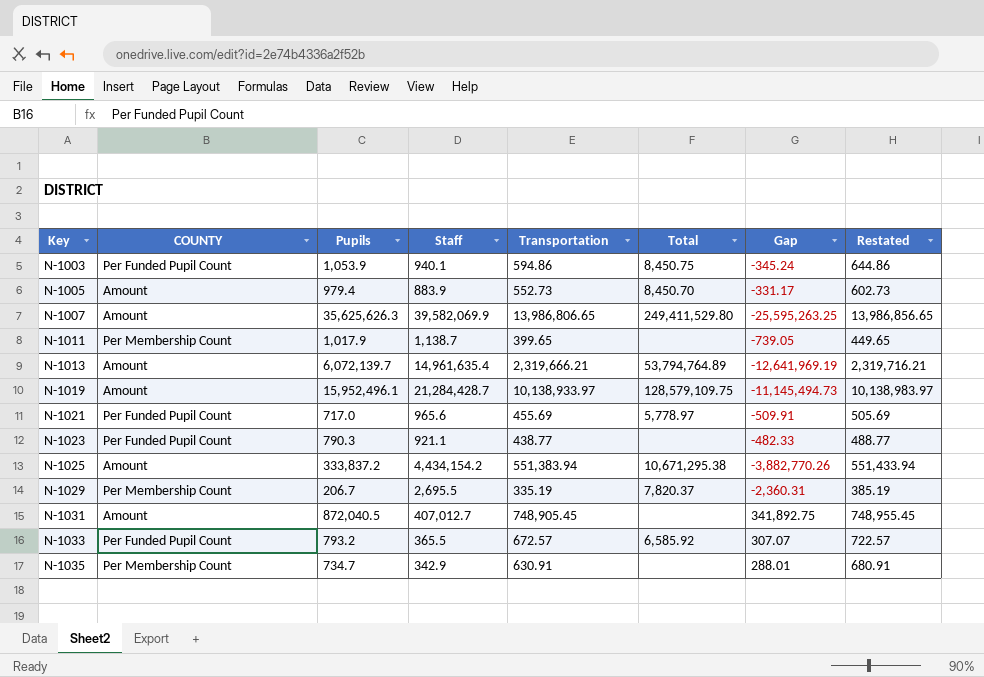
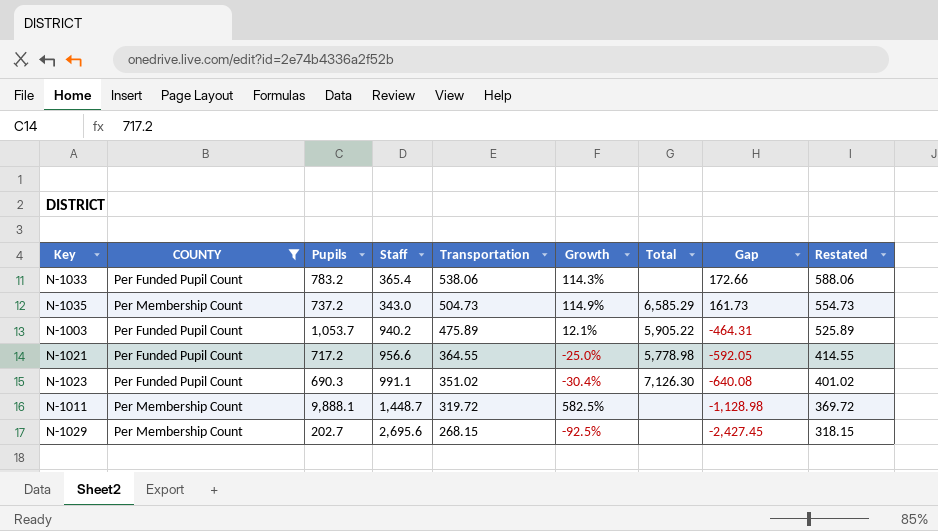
filter: none -> COUNTY != Amount
row order: Key ascending -> Transportation descending
column Growth | formula: none -> ([Pupils] - [Staff]) / [Staff]
N-1033 | Pupils: 793.2 -> 783.2
N-1033 | Staff: 365.5 -> 365.4
N-1033 | Transportation: 672.57 -> 538.06
N-1033 | Total: 6,585.92 -> none
N-1033 | Gap: 307.07 -> 172.66
N-1033 | Restated: 722.57 -> 588.06
N-1035 | Pupils: 734.7 -> 737.2
N-1035 | Staff: 342.9 -> 343.0
N-1035 | Transportation: 630.91 -> 504.73
N-1035 | Total: none -> 6,585.29
N-1035 | Gap: 288.01 -> 161.73
N-1035 | Restated: 680.91 -> 554.73
N-1003 | Pupils: 1,053.9 -> 1,053.7
N-1003 | Staff: 940.1 -> 940.2
N-1003 | Transportation: 594.86 -> 475.89
N-1003 | Total: 8,450.75 -> 5,905.22
N-1003 | Gap: -345.24 -> -464.31
N-1003 | Restated: 644.86 -> 525.89
N-1021 | Pupils: 717.0 -> 717.2
N-1021 | Staff: 965.6 -> 956.6
N-1021 | Transportation: 455.69 -> 364.55
N-1021 | Total: 5,778.97 -> 5,778.98
N-1021 | Gap: -509.91 -> -592.05
N-1021 | Restated: 505.69 -> 414.55
N-1023 | Pupils: 790.3 -> 690.3
N-1023 | Staff: 921.1 -> 991.1
N-1023 | Transportation: 438.77 -> 351.02
N-1023 | Total: none -> 7,126.30
N-1023 | Gap: -482.33 -> -640.08
N-1023 | Restated: 488.77 -> 401.02
N-1011 | Pupils: 1,017.9 -> 9,888.1
N-1011 | Staff: 1,138.7 -> 1,448.7
N-1011 | Transportation: 399.65 -> 319.72
N-1011 | Gap: -739.05 -> -1,128.98
N-1011 | Restated: 449.65 -> 369.72
N-1029 | Pupils: 206.7 -> 202.7
N-1029 | Staff: 2,695.5 -> 2,695.6
N-1029 | Transportation: 335.19 -> 268.15
N-1029 | Total: 7,820.37 -> none
N-1029 | Gap: -2,360.31 -> -2,427.45
N-1029 | Restated: 385.19 -> 318.15

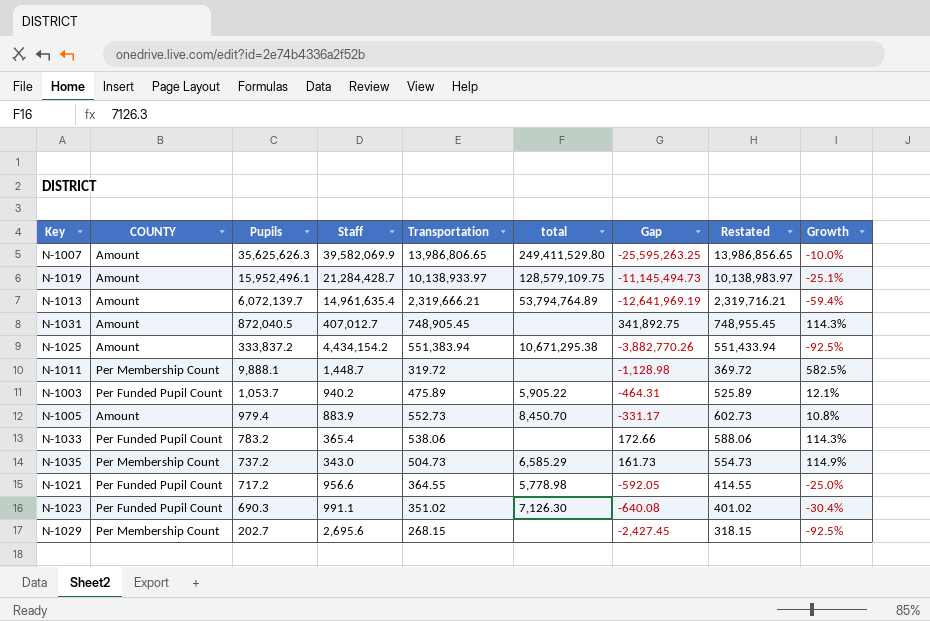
filter: COUNTY != Amount -> none
row order: Transportation descending -> Pupils descending
column name: Total -> total
column Growth | position: 6 -> 9

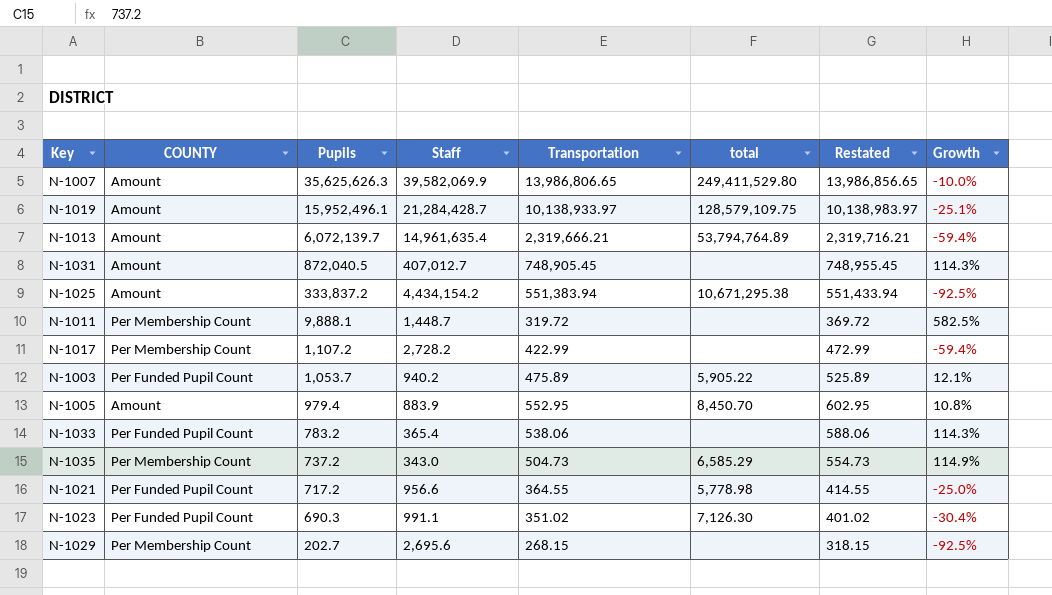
column Gap | formula: [Transportation] - [Staff] -> none
row N-1017: none -> Per Membership Count | 1,107.2 | 2,728.2 | 422.99 | none | 472.99 | -59.4%
N-1005 | Transportation: 552.73 -> 552.95
N-1005 | Restated: 602.73 -> 602.95

